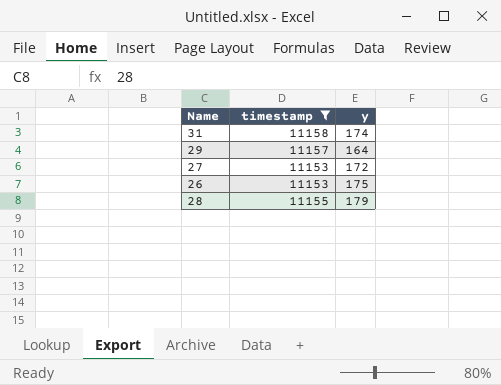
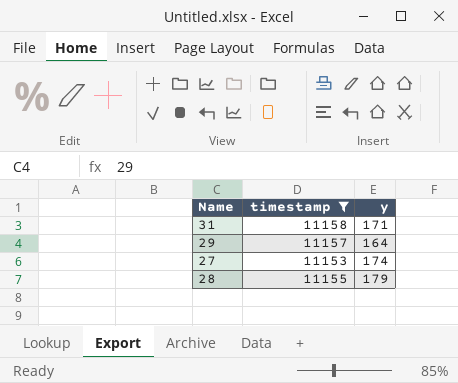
row 26: 11153 | 175 -> none
31 | y: 174 -> 171
27 | y: 172 -> 174

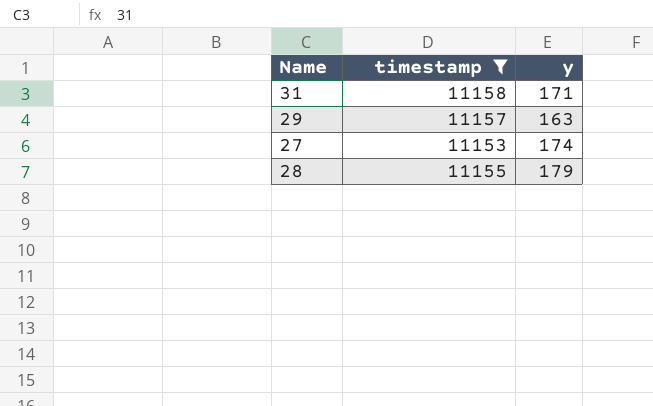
29 | y: 164 -> 163

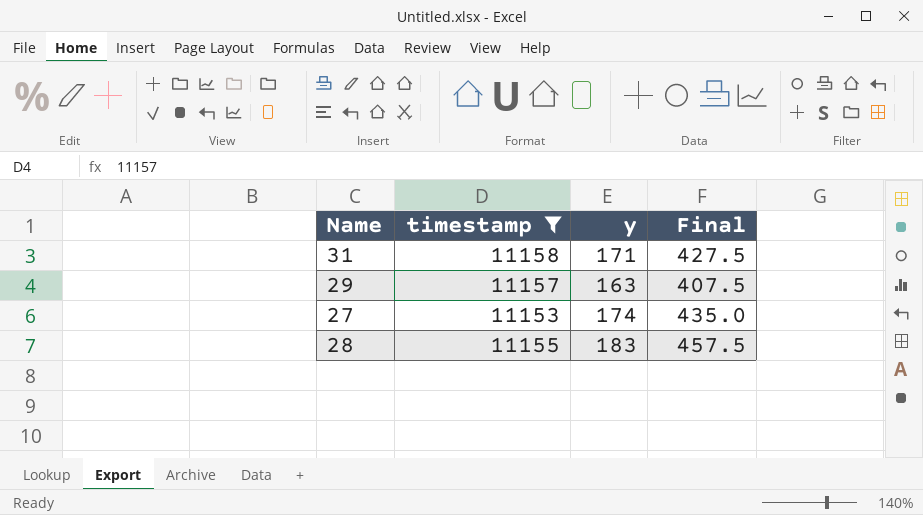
column Final | formula: none -> [y] * 2.5
28 | y: 179 -> 183

